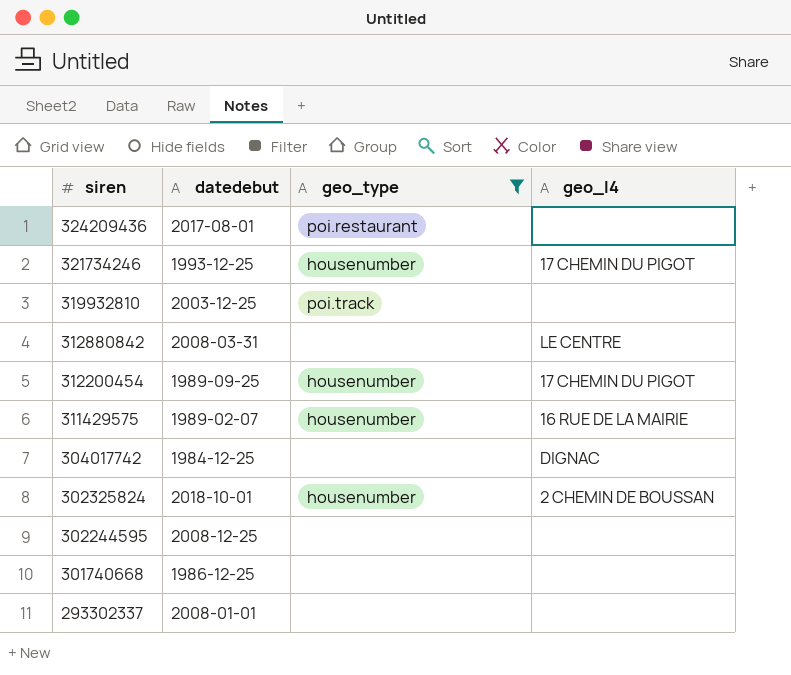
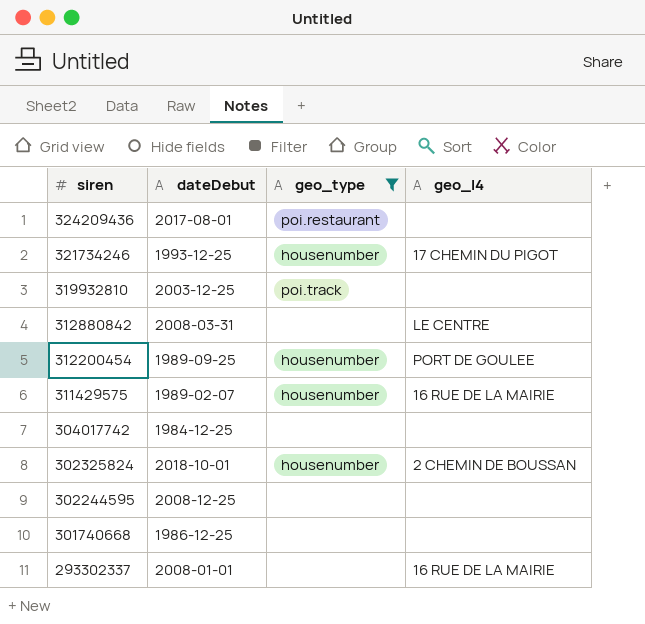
column name: datedebut -> dateDebut
312200454 | geo_l4: 17 CHEMIN DU PIGOT -> PORT DE GOULEE
304017742 | geo_l4: DIGNAC -> none
293302337 | geo_l4: none -> 16 RUE DE LA MAIRIE

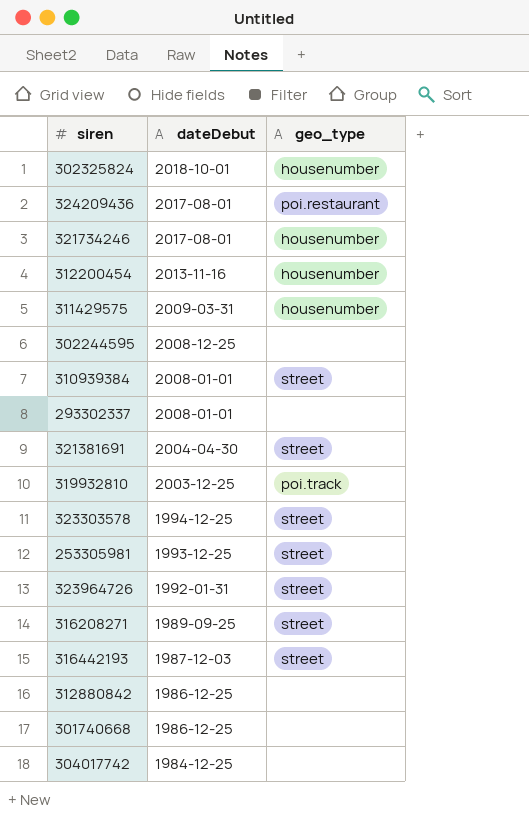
filter: geo_type != street -> none
row order: siren descending -> dateDebut descending
column geo_l4 | position: 4 -> none
321734246 | dateDebut: 1993-12-25 -> 2017-08-01
312200454 | dateDebut: 1989-09-25 -> 2013-11-16
311429575 | dateDebut: 1989-02-07 -> 2009-03-31
312880842 | dateDebut: 2008-03-31 -> 1986-12-25

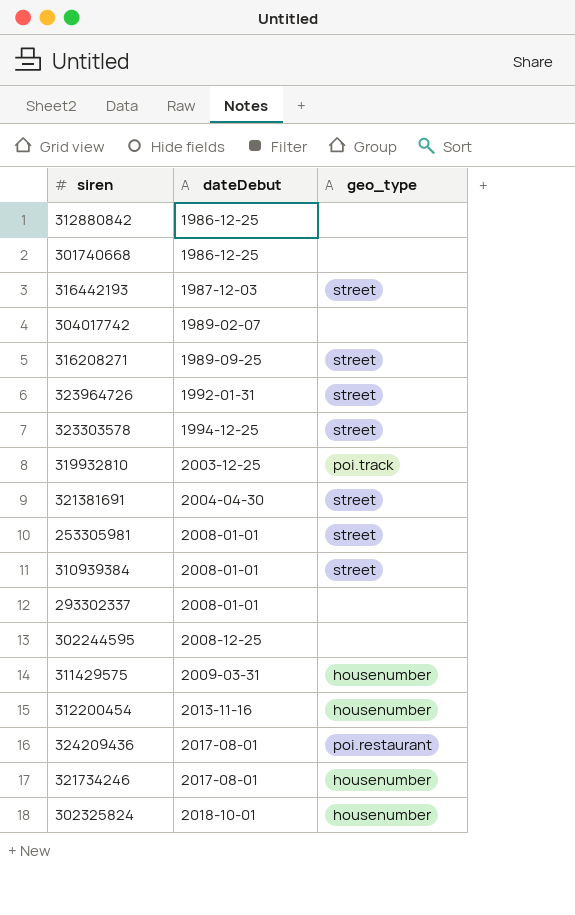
row order: dateDebut descending -> dateDebut ascending
304017742 | dateDebut: 1984-12-25 -> 1989-02-07
253305981 | dateDebut: 1993-12-25 -> 2008-01-01

